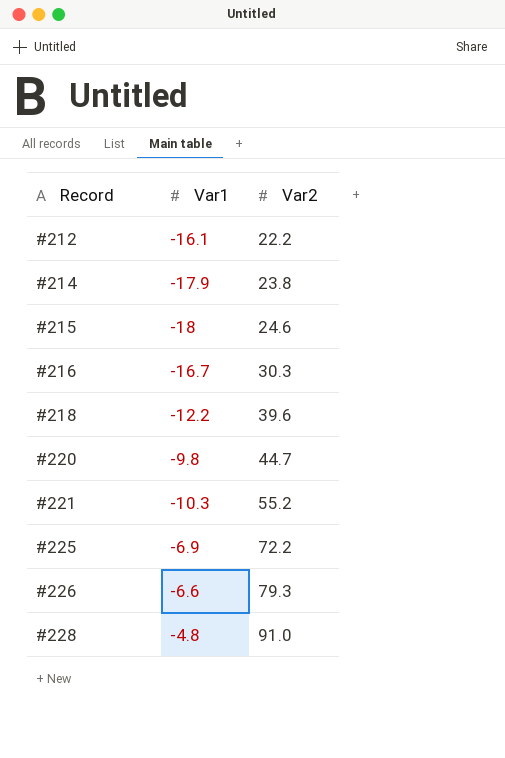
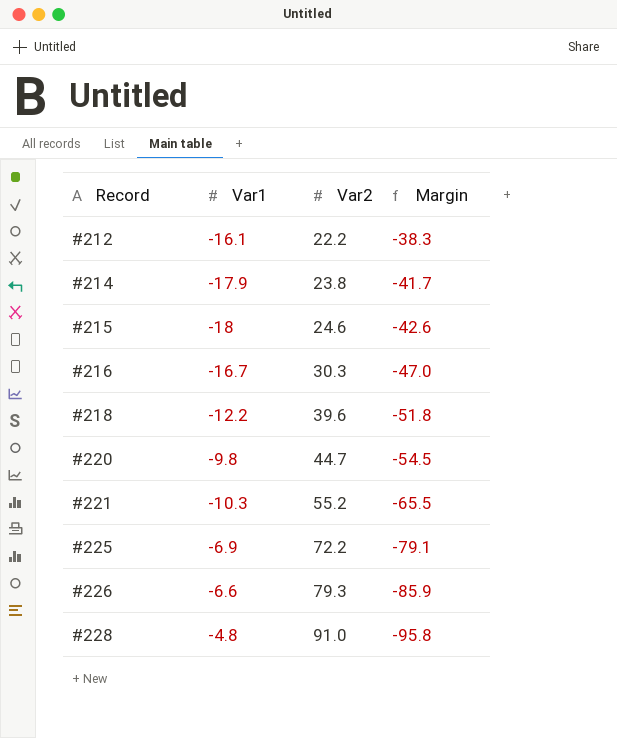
column Margin | formula: none -> [Var1] - [Var2]

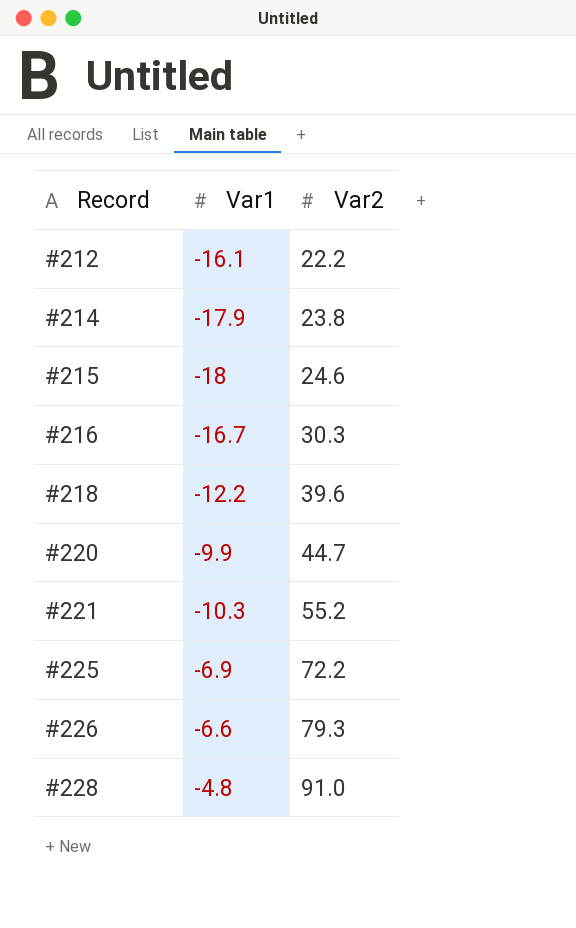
column Margin | formula: [Var1] - [Var2] -> none
#220 | Var1: -9.8 -> -9.9

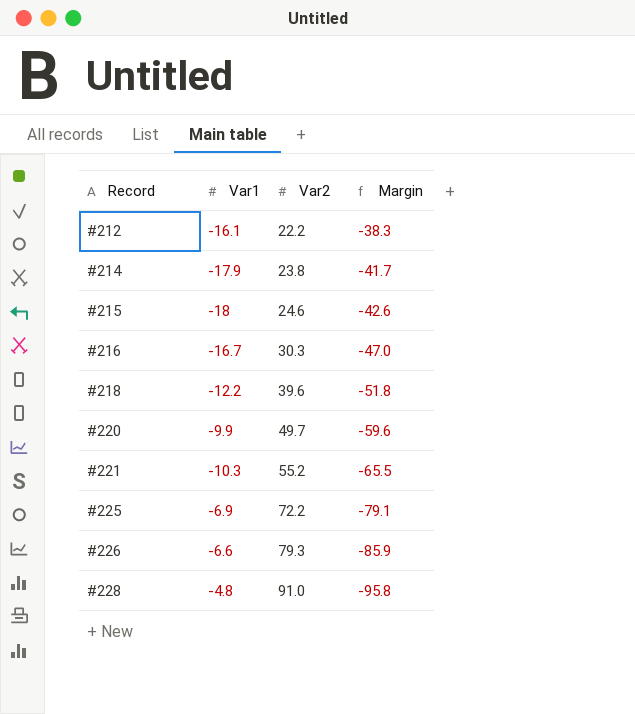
column Margin | formula: none -> [Var1] - [Var2]
#220 | Var2: 44.7 -> 49.7

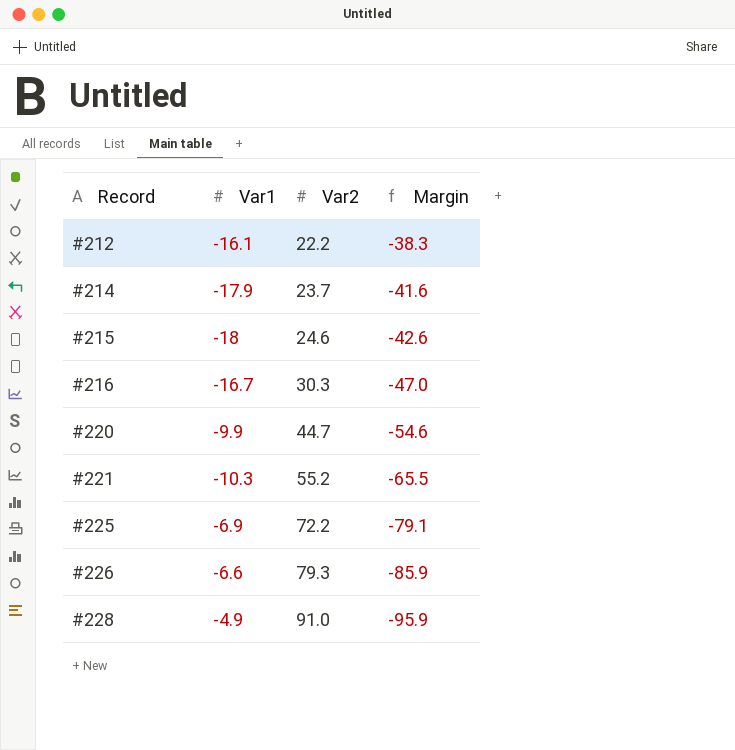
row #218: -12.2 | 39.6 | -51.8 -> none
#214 | Var2: 23.8 -> 23.7
#214 | Margin: -41.7 -> -41.6
#220 | Var2: 49.7 -> 44.7
#220 | Margin: -59.6 -> -54.6
#228 | Var1: -4.8 -> -4.9
#228 | Margin: -95.8 -> -95.9

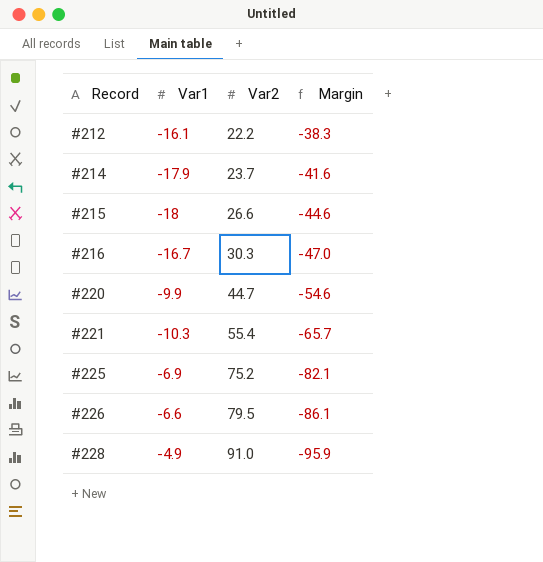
#215 | Var2: 24.6 -> 26.6
#215 | Margin: -42.6 -> -44.6
#221 | Var2: 55.2 -> 55.4
#221 | Margin: -65.5 -> -65.7
#225 | Var2: 72.2 -> 75.2
#225 | Margin: -79.1 -> -82.1
#226 | Var2: 79.3 -> 79.5
#226 | Margin: -85.9 -> -86.1

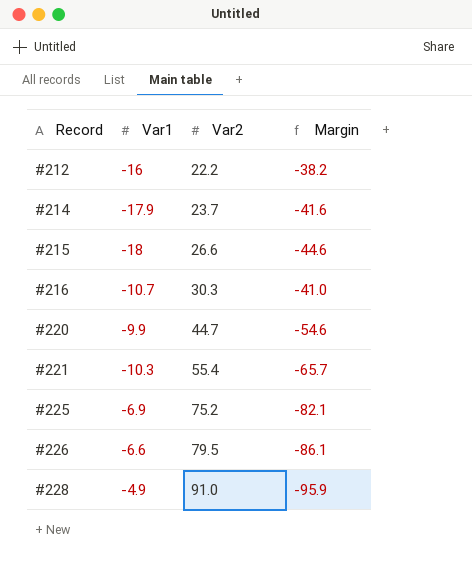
#212 | Var1: -16.1 -> -16
#212 | Margin: -38.3 -> -38.2
#216 | Var1: -16.7 -> -10.7
#216 | Margin: -47.0 -> -41.0

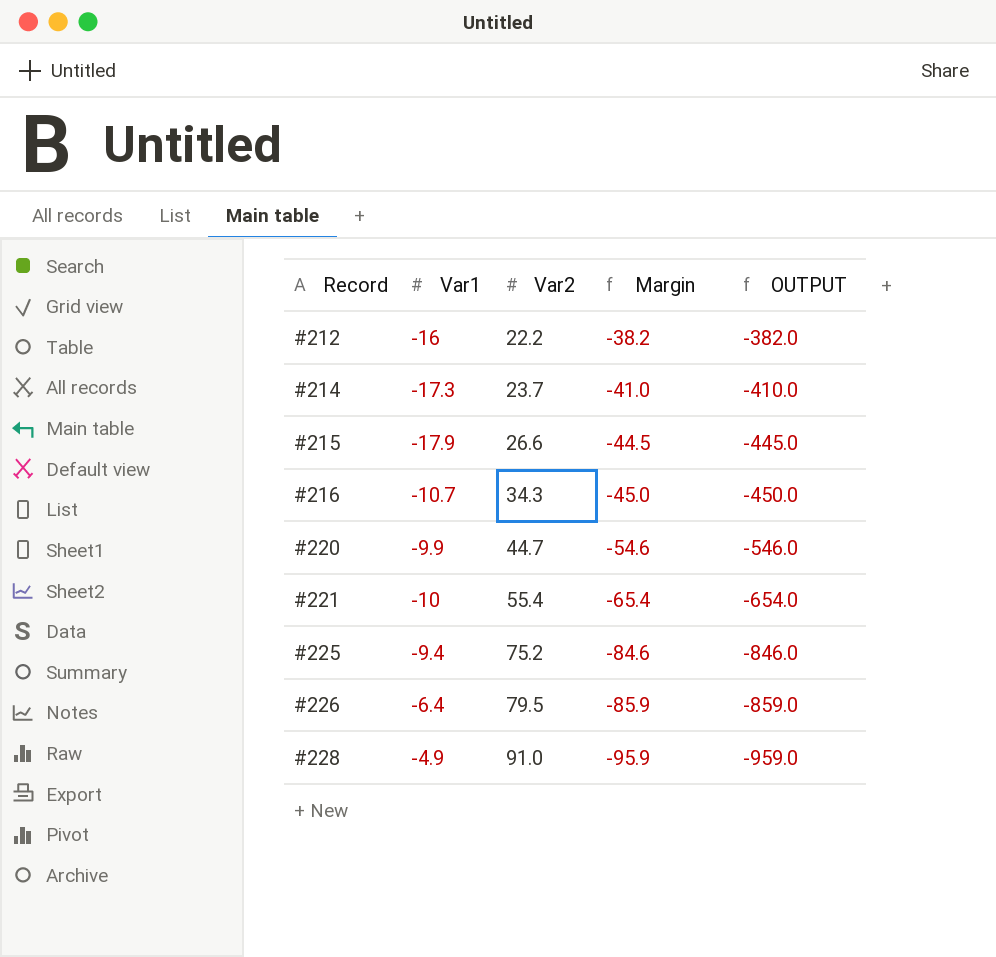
column OUTPUT | formula: none -> [Margin] * 10
#214 | Var1: -17.9 -> -17.3
#214 | Margin: -41.6 -> -41.0
#215 | Var1: -18 -> -17.9
#215 | Margin: -44.6 -> -44.5
#216 | Var2: 30.3 -> 34.3
#216 | Margin: -41.0 -> -45.0
#221 | Var1: -10.3 -> -10
#221 | Margin: -65.7 -> -65.4
#225 | Var1: -6.9 -> -9.4
#225 | Margin: -82.1 -> -84.6
#226 | Var1: -6.6 -> -6.4
#226 | Margin: -86.1 -> -85.9

